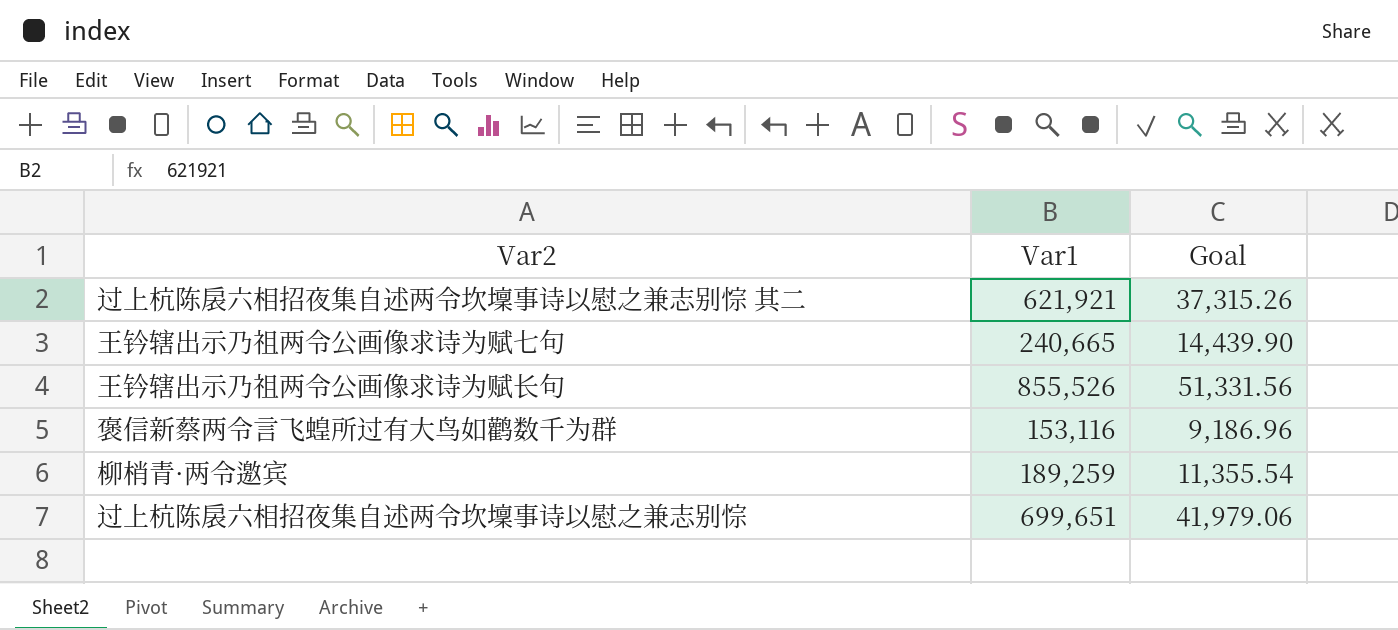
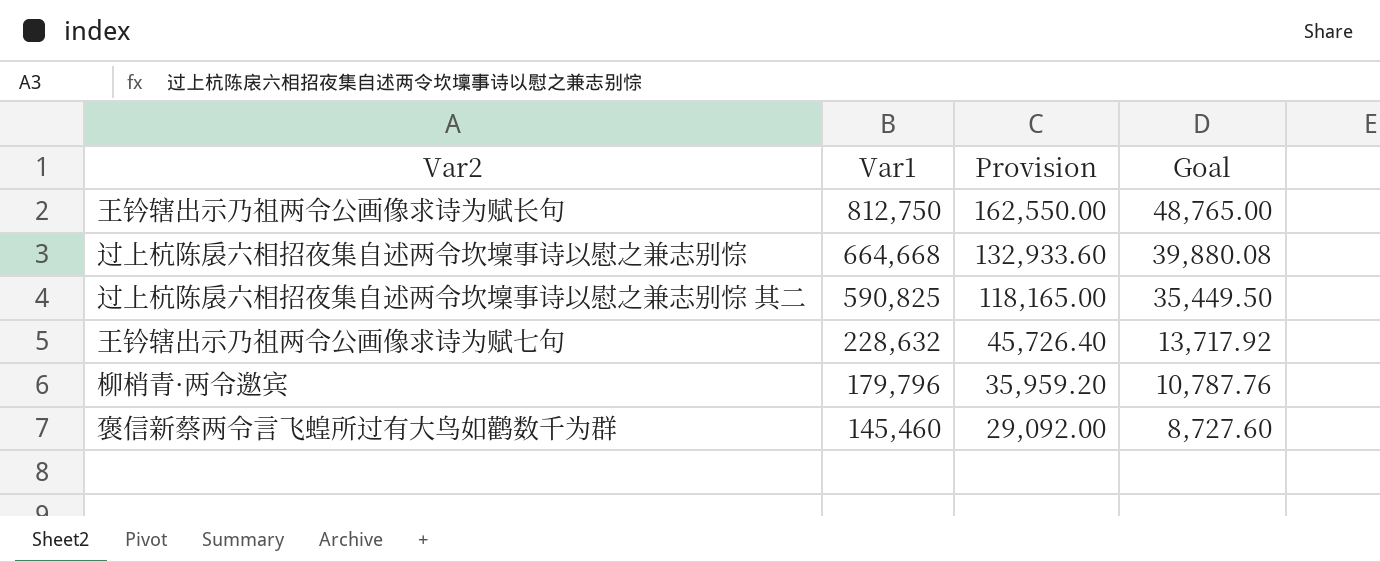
row order: none -> Var1 descending
column Provision | formula: none -> [Var1] * 0.2
王钤辖出示乃祖两令公画像求诗为赋长句 | Var1: 855,526 -> 812,750
王钤辖出示乃祖两令公画像求诗为赋长句 | Goal: 51,331.56 -> 48,765.00
过上杭陈扆六相招夜集自述两令坎壈事诗以慰之兼志别悰 | Var1: 699,651 -> 664,668
过上杭陈扆六相招夜集自述两令坎壈事诗以慰之兼志别悰 | Goal: 41,979.06 -> 39,880.08
过上杭陈扆六相招夜集自述两令坎壈事诗以慰之兼志别悰 其二 | Var1: 621,921 -> 590,825
过上杭陈扆六相招夜集自述两令坎壈事诗以慰之兼志别悰 其二 | Goal: 37,315.26 -> 35,449.50
王钤辖出示乃祖两令公画像求诗为赋七句 | Var1: 240,665 -> 228,632
王钤辖出示乃祖两令公画像求诗为赋七句 | Goal: 14,439.90 -> 13,717.92
柳梢青·两令邀宾 | Var1: 189,259 -> 179,796
柳梢青·两令邀宾 | Goal: 11,355.54 -> 10,787.76
褒信新蔡两令言飞蝗所过有大鸟如鹳数千为群 | Var1: 153,116 -> 145,460
褒信新蔡两令言飞蝗所过有大鸟如鹳数千为群 | Goal: 9,186.96 -> 8,727.60

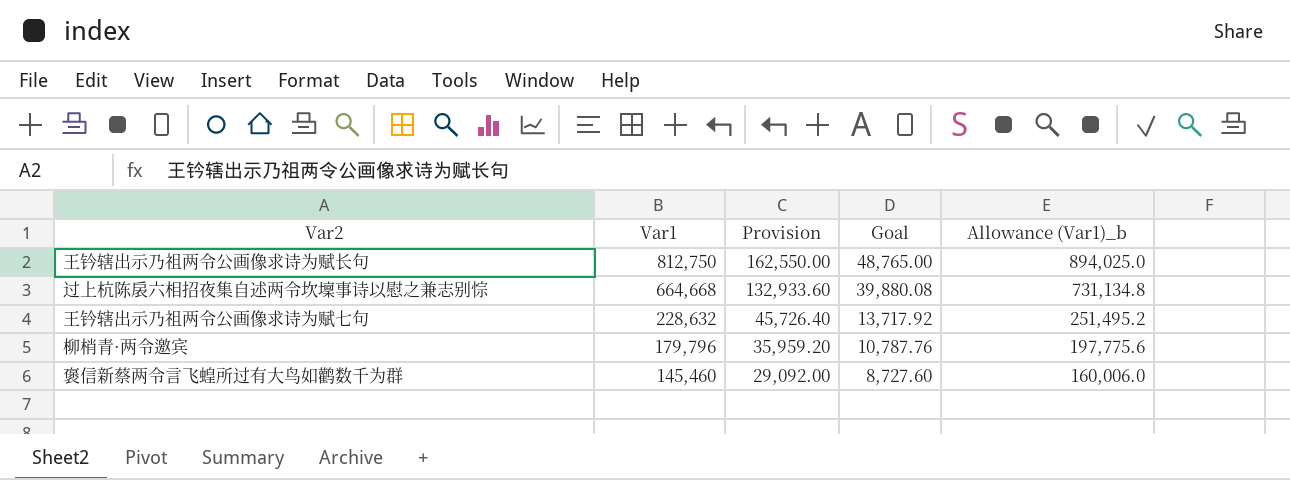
column Allowance (Var1)_b | formula: none -> [Var1] * 1.1
row 过上杭陈扆六相招夜集自述两令坎壈事诗以慰之兼志别悰 其二: 590,825 | 118,165.00 | 35,449.50 -> none

